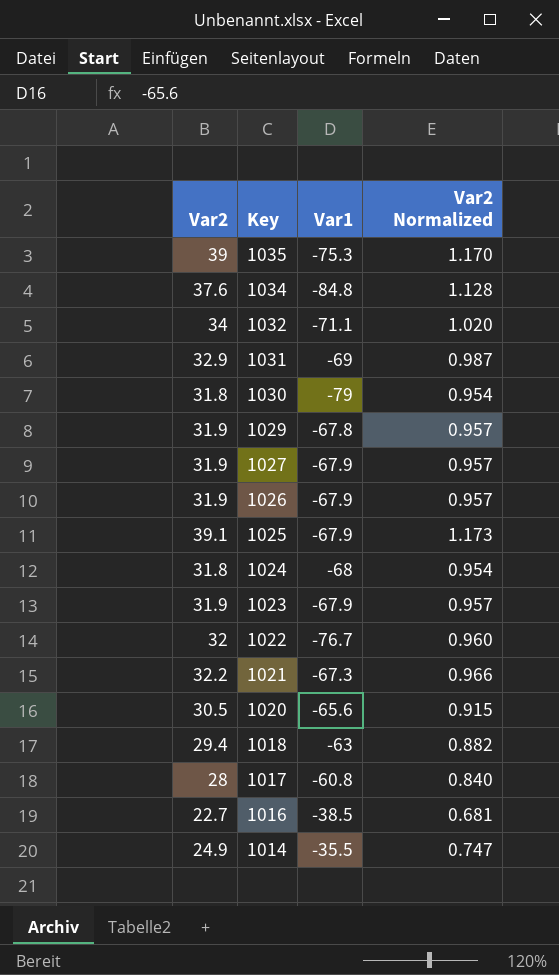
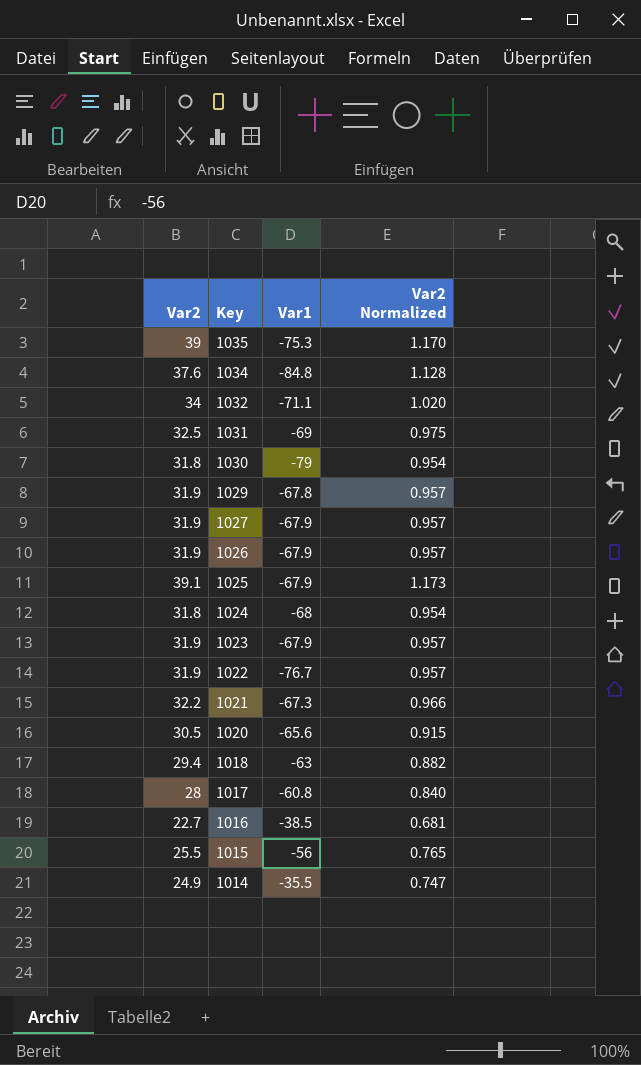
1031 | Var2: 32.9 -> 32.5
1031 | Var2 Normalized: 0.987 -> 0.975
1022 | Var2: 32 -> 31.9
1022 | Var2 Normalized: 0.960 -> 0.957
row 1015: none -> 25.5 | -56 | 0.765

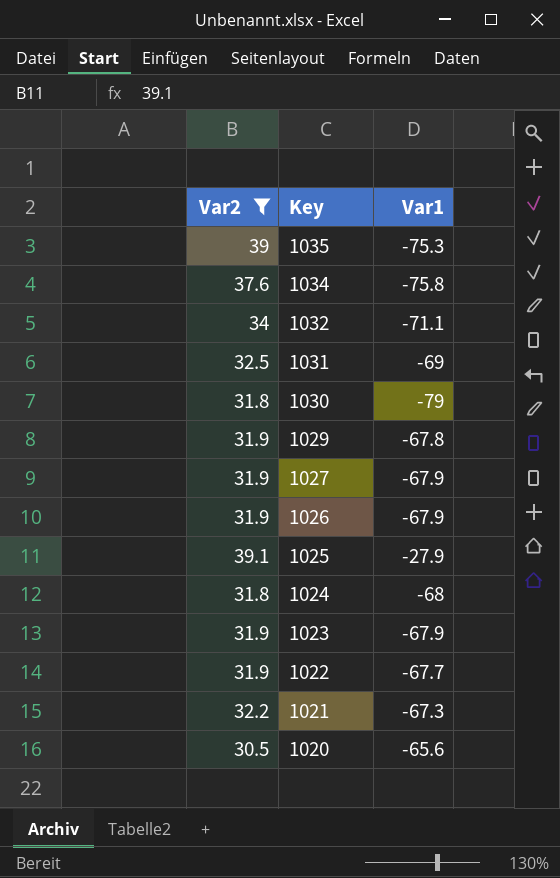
filter: none -> Var2 >= 30.5
column Var2 Normalized | formula: [Var2] * 0.03 -> none
1034 | Var1: -84.8 -> -75.8
1025 | Var1: -67.9 -> -27.9
1022 | Var1: -76.7 -> -67.7

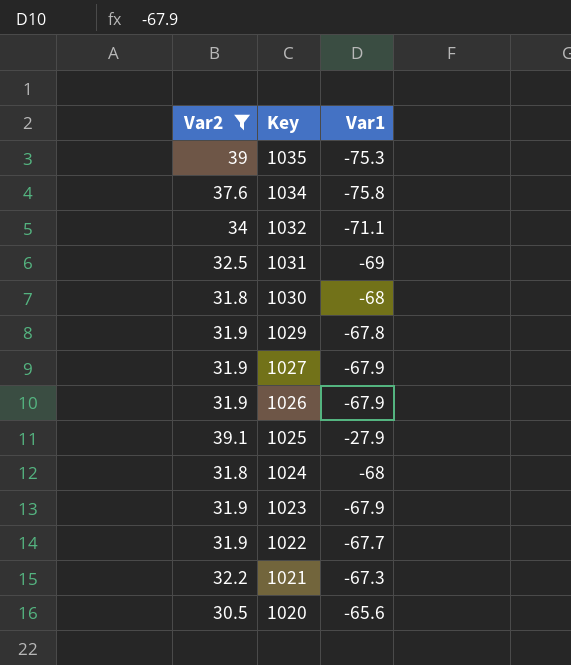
1030 | Var1: -79 -> -68

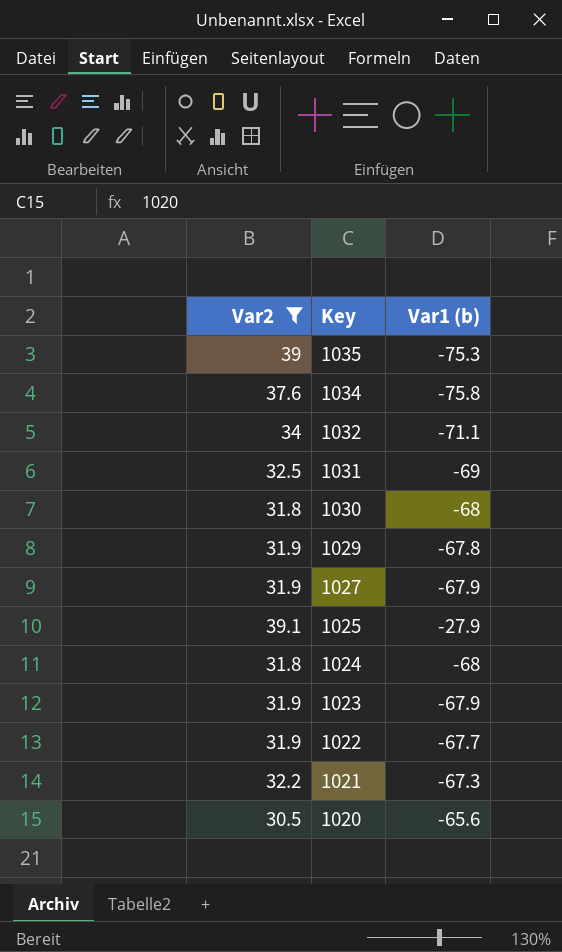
column name: Var1 -> Var1 (b)
row 1026: 31.9 | -67.9 -> none

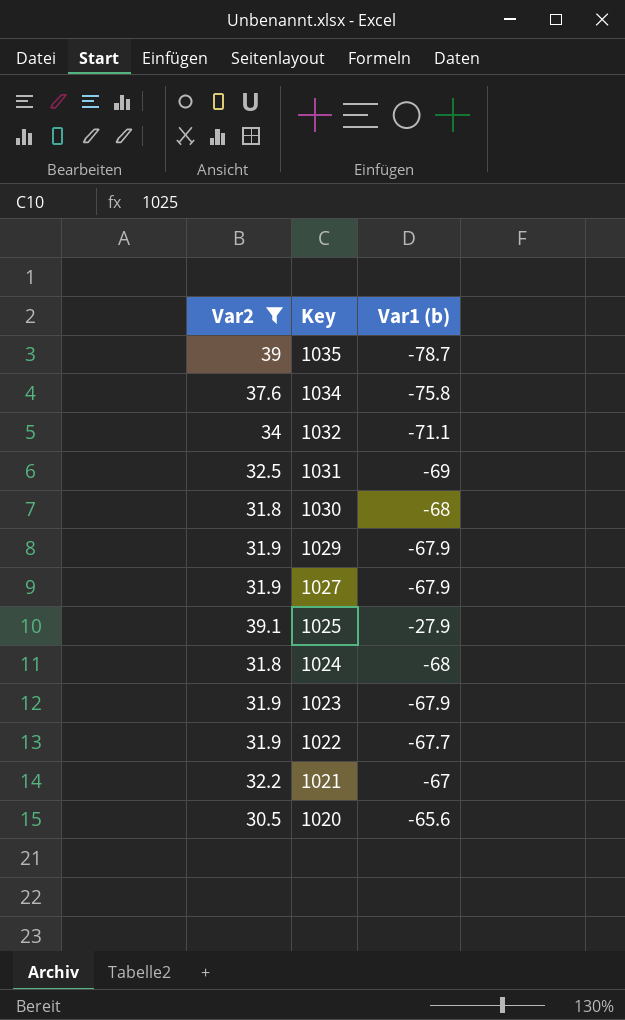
1035 | Var1 (b): -75.3 -> -78.7
1029 | Var1 (b): -67.8 -> -67.9
1021 | Var1 (b): -67.3 -> -67

